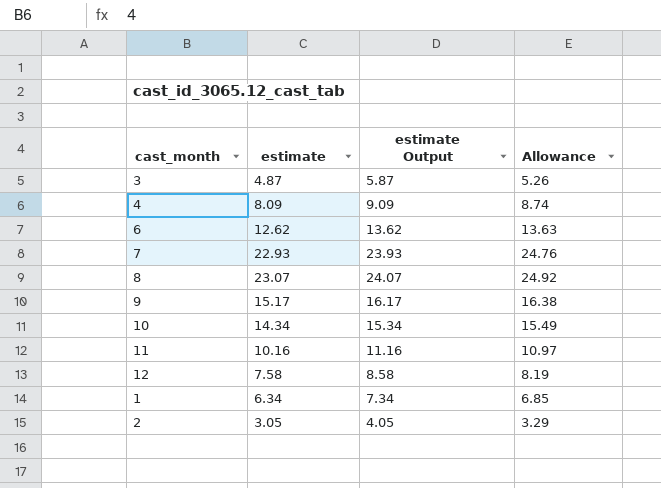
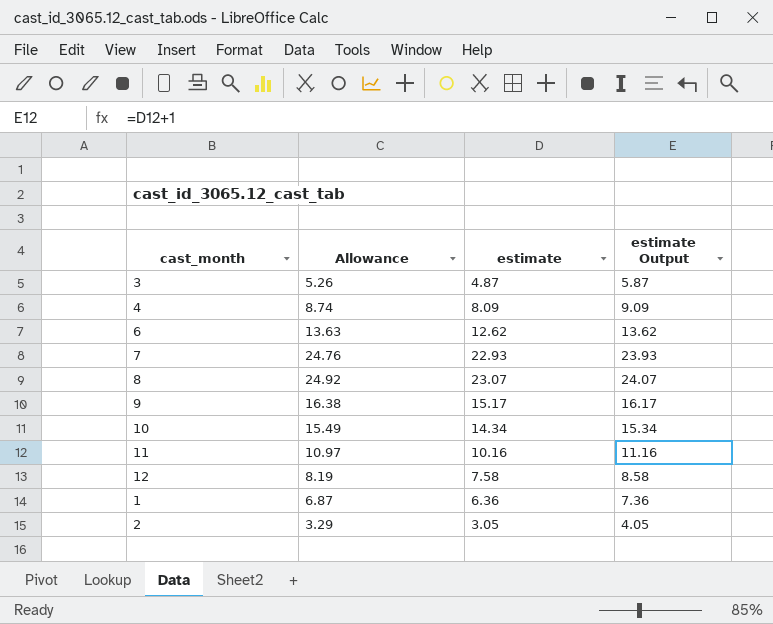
column Allowance | position: 4 -> 2
1 | Allowance: 6.85 -> 6.87
1 | estimate: 6.34 -> 6.36
1 | estimate Output: 7.34 -> 7.36

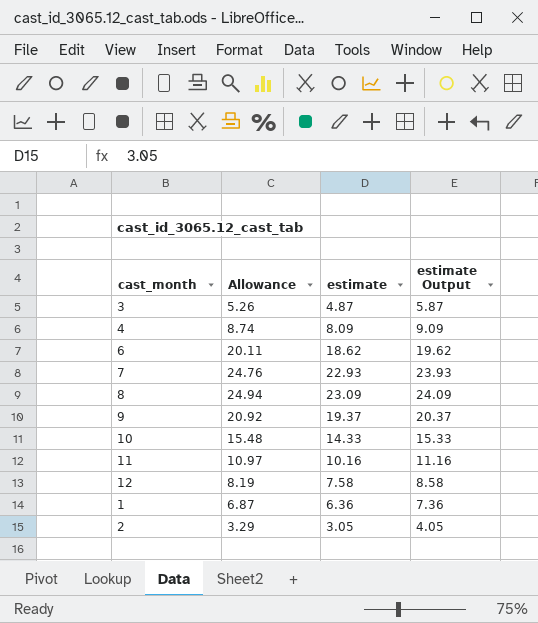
6 | Allowance: 13.63 -> 20.11
6 | estimate: 12.62 -> 18.62
6 | estimate Output: 13.62 -> 19.62
8 | Allowance: 24.92 -> 24.94
8 | estimate: 23.07 -> 23.09
8 | estimate Output: 24.07 -> 24.09
9 | Allowance: 16.38 -> 20.92
9 | estimate: 15.17 -> 19.37
9 | estimate Output: 16.17 -> 20.37
10 | Allowance: 15.49 -> 15.48
10 | estimate: 14.34 -> 14.33
10 | estimate Output: 15.34 -> 15.33

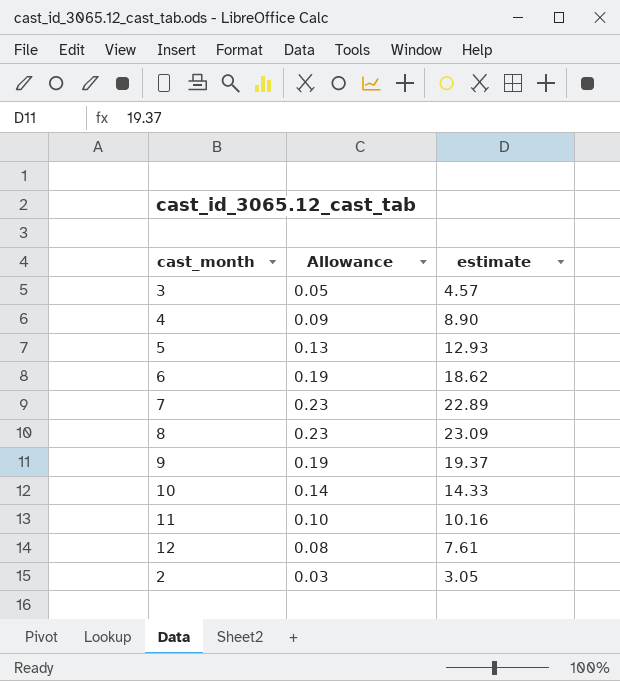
column estimate Output | formula: [estimate] + 1 -> none
column Allowance | formula: [estimate] * 1.08 -> [estimate] * 0.01
row 1: 6.87 | 6.36 | 7.36 -> none
3 | estimate: 4.87 -> 4.57
4 | estimate: 8.09 -> 8.90
row 5: none -> 0.13 | 12.93
7 | estimate: 22.93 -> 22.89
12 | estimate: 7.58 -> 7.61

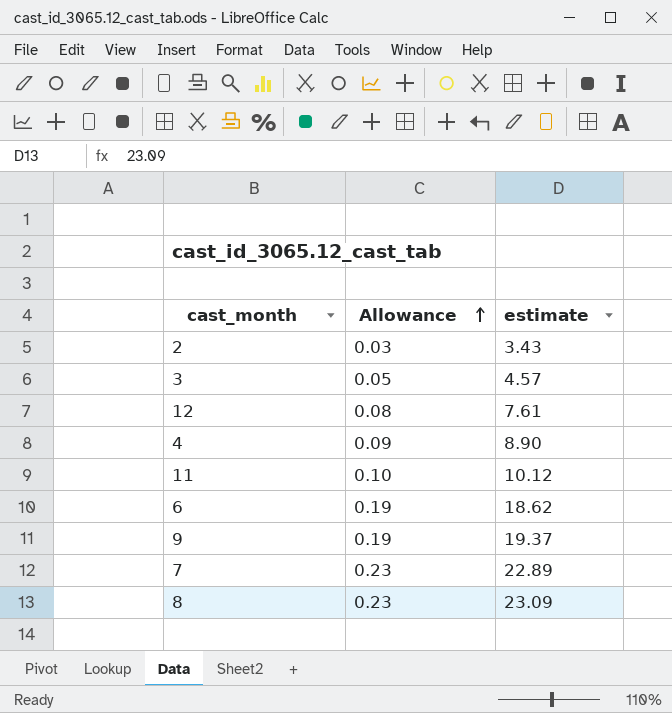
row order: none -> Allowance ascending
row 5: 0.13 | 12.93 -> none
row 10: 0.14 | 14.33 -> none
2 | estimate: 3.05 -> 3.43
11 | estimate: 10.16 -> 10.12

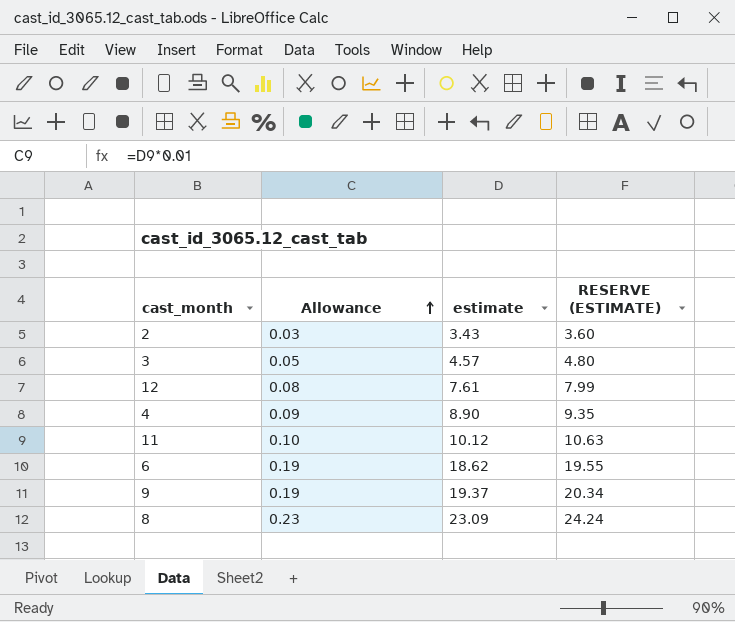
column RESERVE (ESTIMATE) | formula: none -> [estimate] * 1.05
row 7: 0.23 | 22.89 -> none

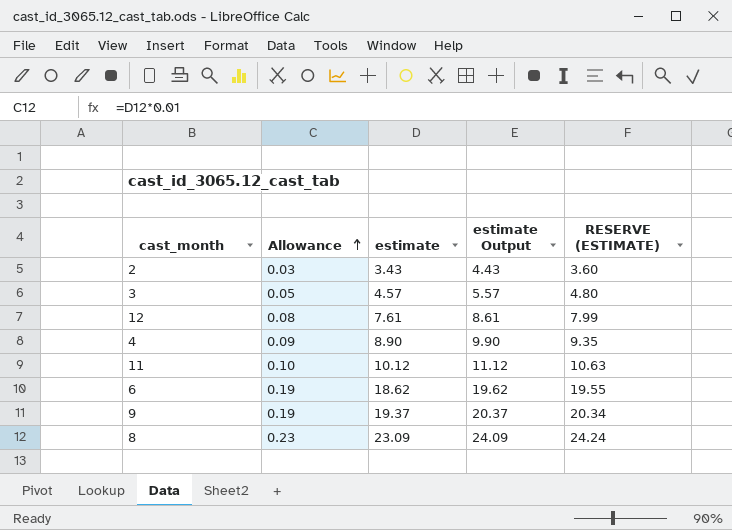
column estimate Output | formula: none -> [estimate] + 1

